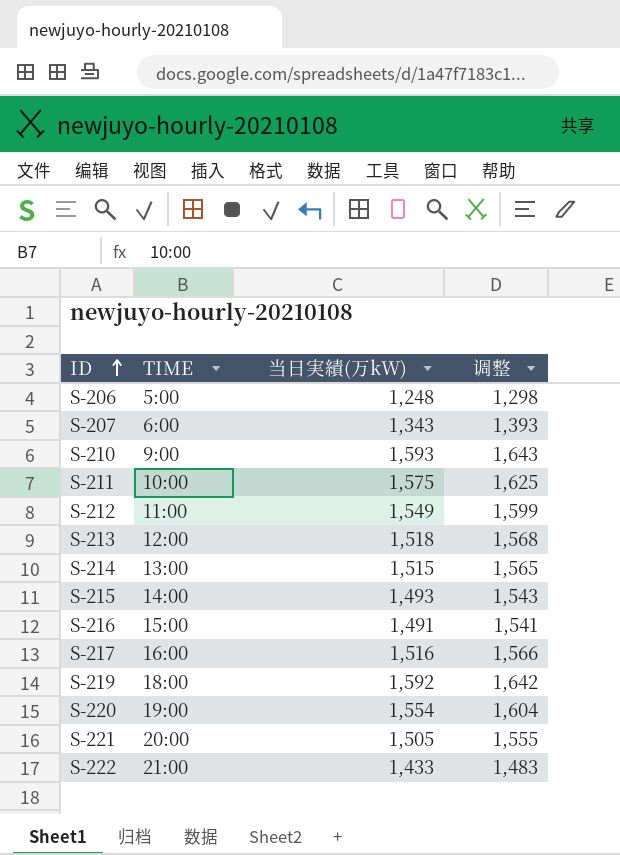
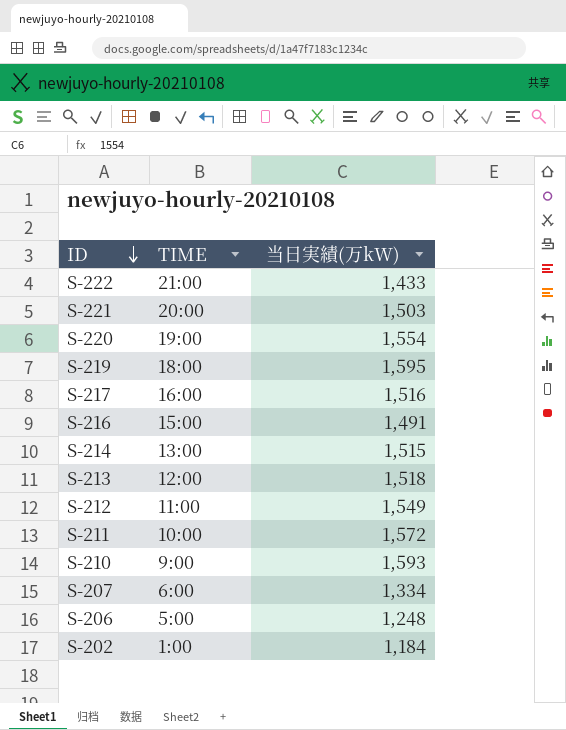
row order: ID ascending -> ID descending
column 调整 | formula: [当日実績(万kW)] + 50 -> none
row S-215: 14:00 | 1,493 | 1,543 -> none
S-221 | 当日実績(万kW): 1,505 -> 1,503
S-219 | 当日実績(万kW): 1,592 -> 1,595
S-211 | 当日実績(万kW): 1,575 -> 1,572
S-207 | 当日実績(万kW): 1,343 -> 1,334
row S-202: none -> 1:00 | 1,184

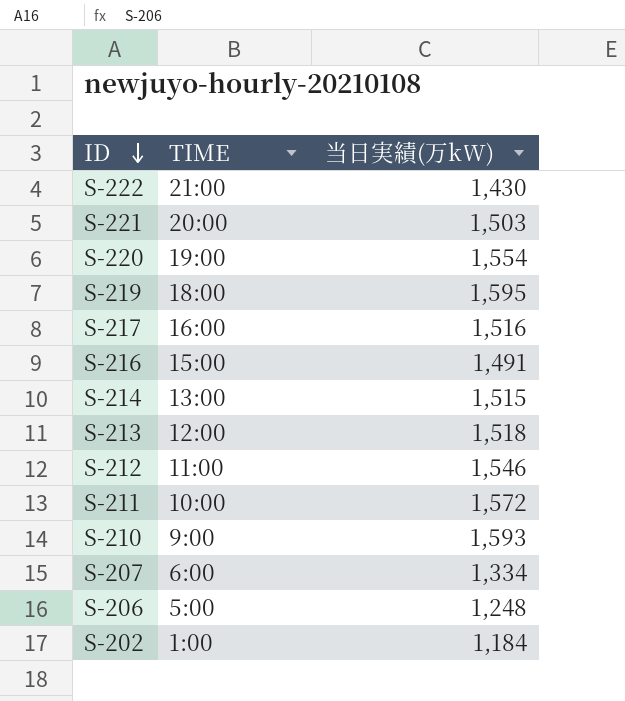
S-222 | 当日実績(万kW): 1,433 -> 1,430
S-212 | 当日実績(万kW): 1,549 -> 1,546

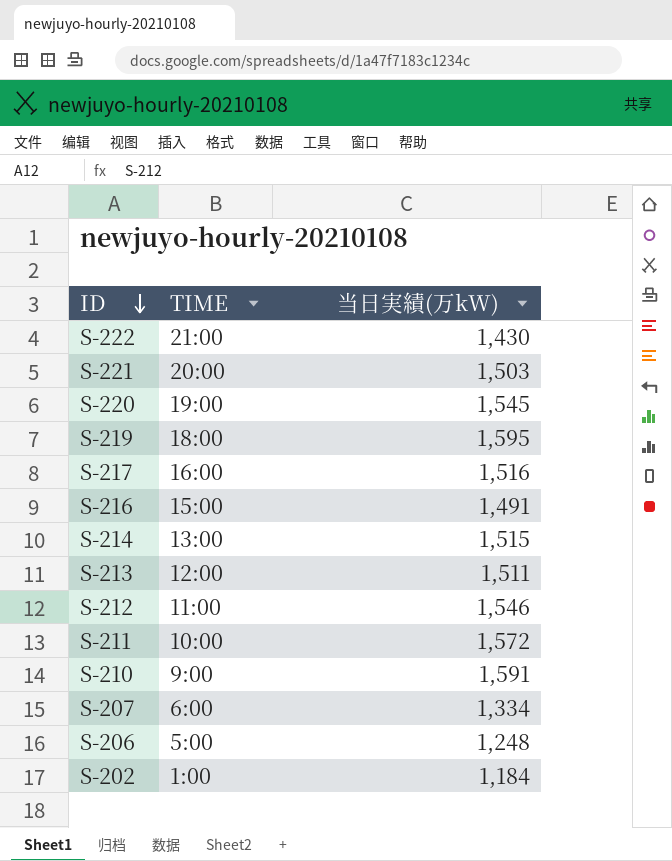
S-220 | 当日実績(万kW): 1,554 -> 1,545
S-213 | 当日実績(万kW): 1,518 -> 1,511
S-210 | 当日実績(万kW): 1,593 -> 1,591

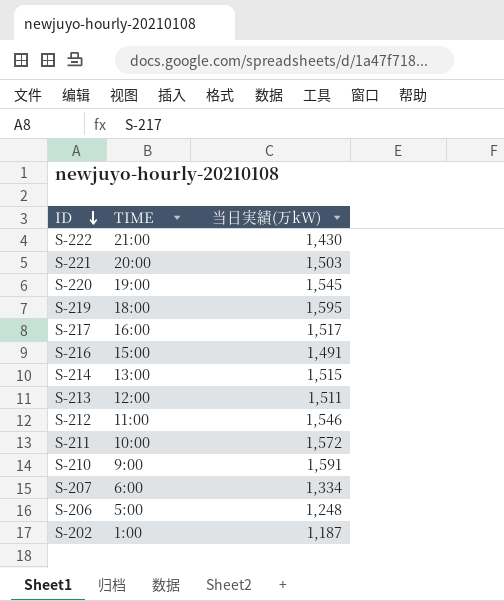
S-217 | 当日実績(万kW): 1,516 -> 1,517
S-202 | 当日実績(万kW): 1,184 -> 1,187

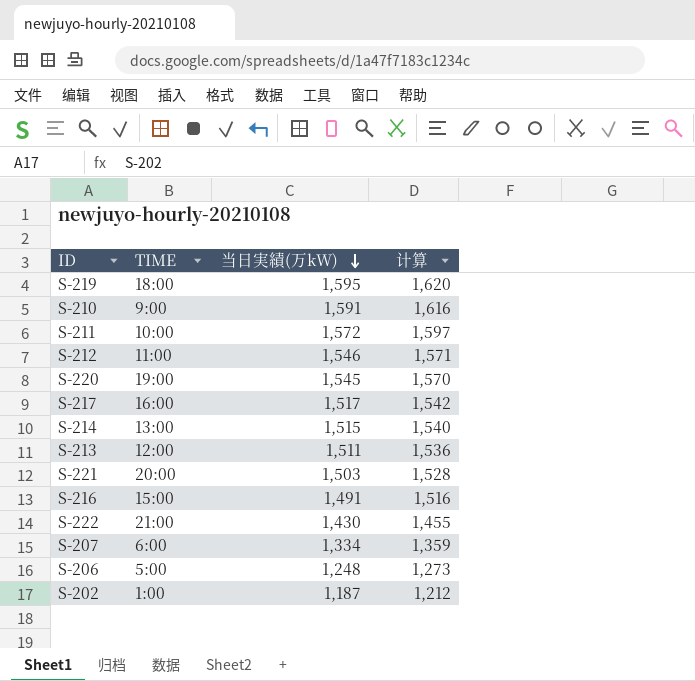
row order: ID descending -> 当日実績(万kW) descending
column 计算 | formula: none -> [当日実績(万kW)] + 25

